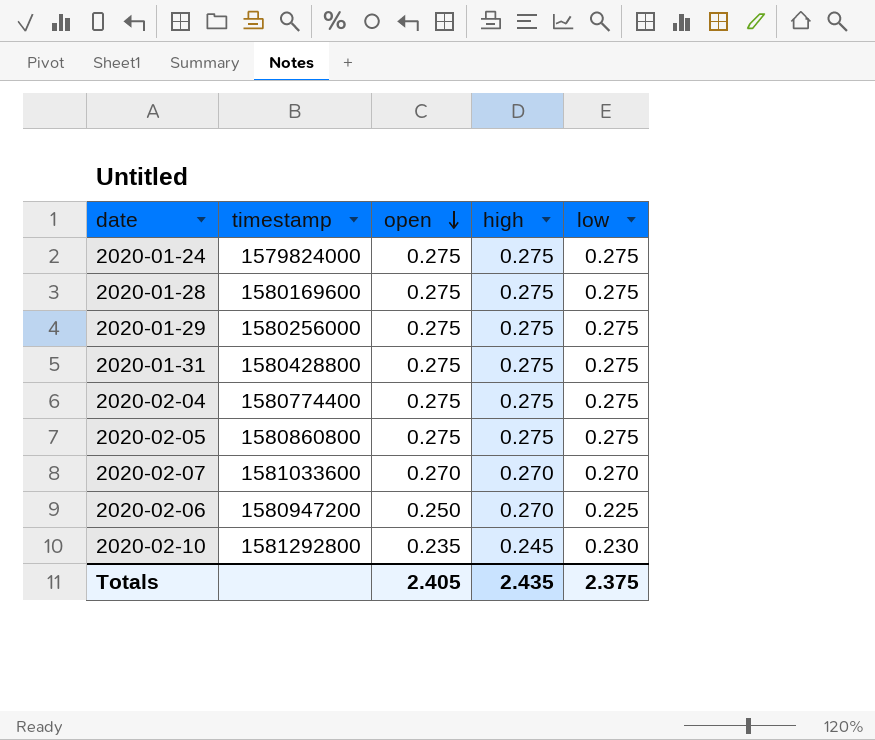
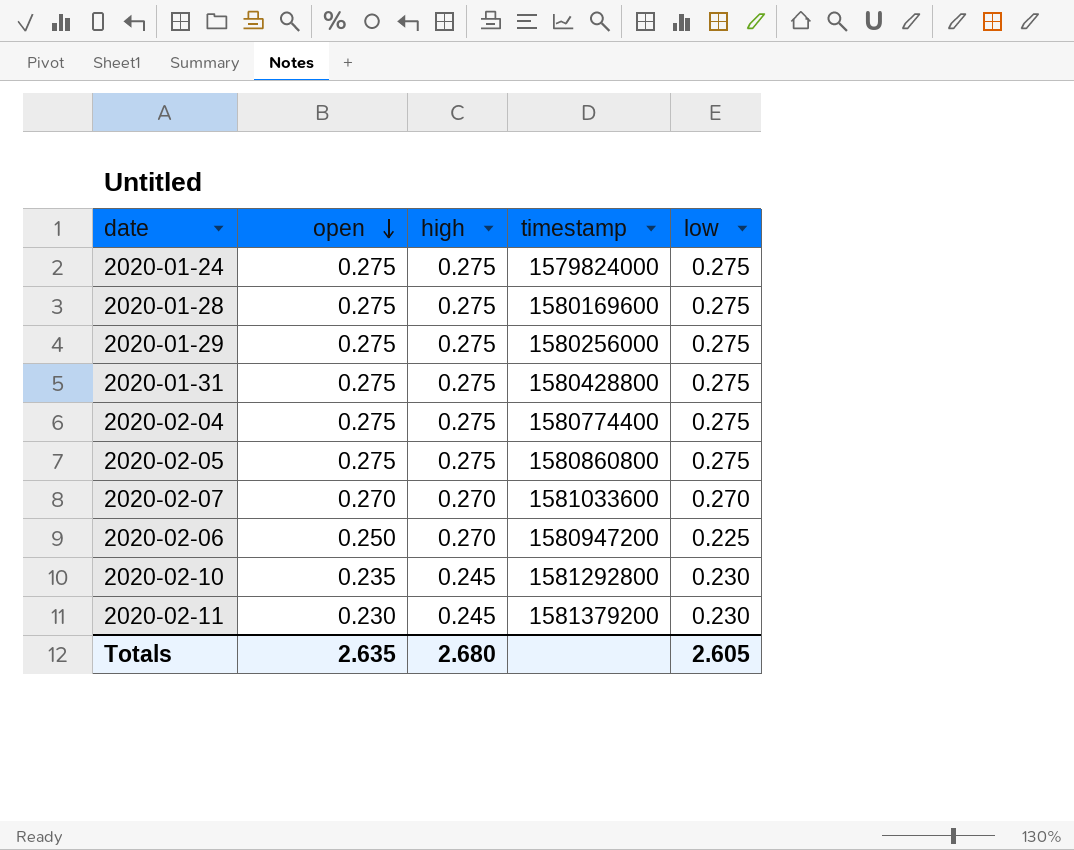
column timestamp | position: 2 -> 4
row 2020-02-11: none -> 0.230 | 0.245 | 1581379200 | 0.230
Totals | open: 2.405 -> 2.635
Totals | high: 2.435 -> 2.680
Totals | low: 2.375 -> 2.605

